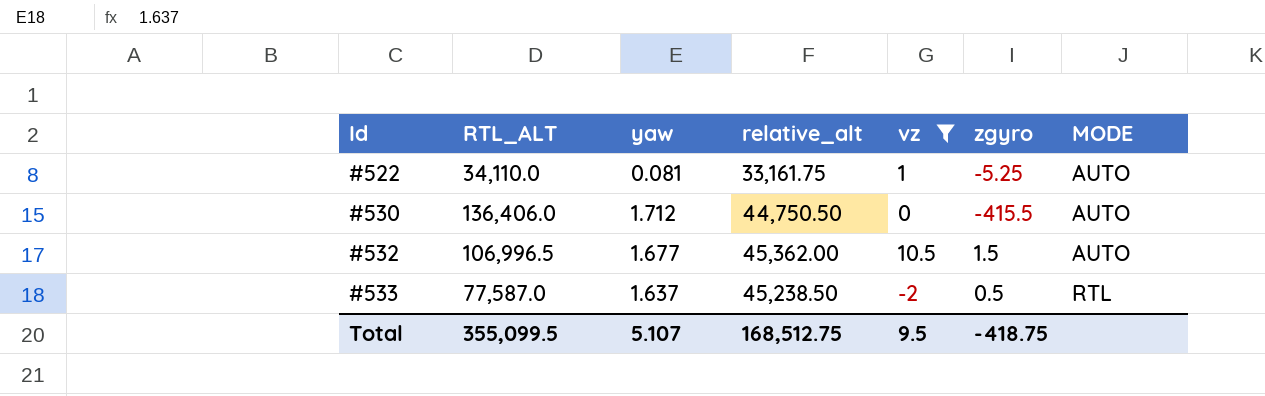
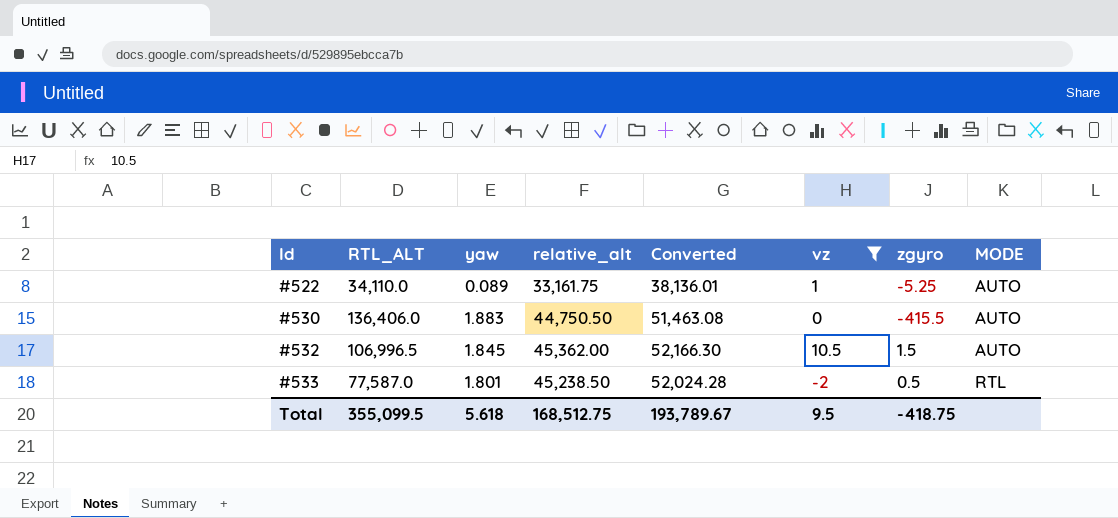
column Converted | formula: none -> [relative_alt] * 1.15
#522 | yaw: 0.081 -> 0.089
#530 | yaw: 1.712 -> 1.883
#532 | yaw: 1.677 -> 1.845
#533 | yaw: 1.637 -> 1.801
Total | yaw: 5.107 -> 5.618

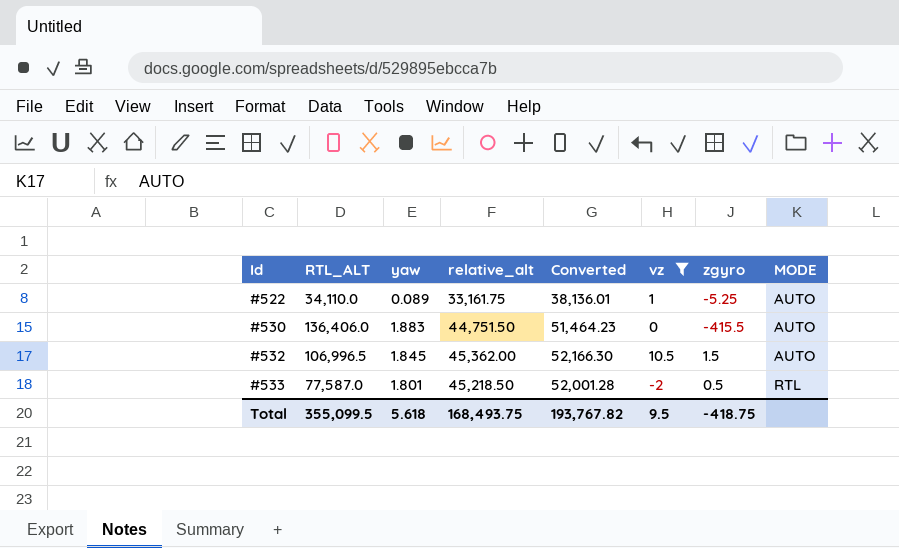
#530 | relative_alt: 44,750.50 -> 44,751.50
#530 | Converted: 51,463.08 -> 51,464.23
#533 | relative_alt: 45,238.50 -> 45,218.50
#533 | Converted: 52,024.28 -> 52,001.28
Total | relative_alt: 168,512.75 -> 168,493.75
Total | Converted: 193,789.67 -> 193,767.82

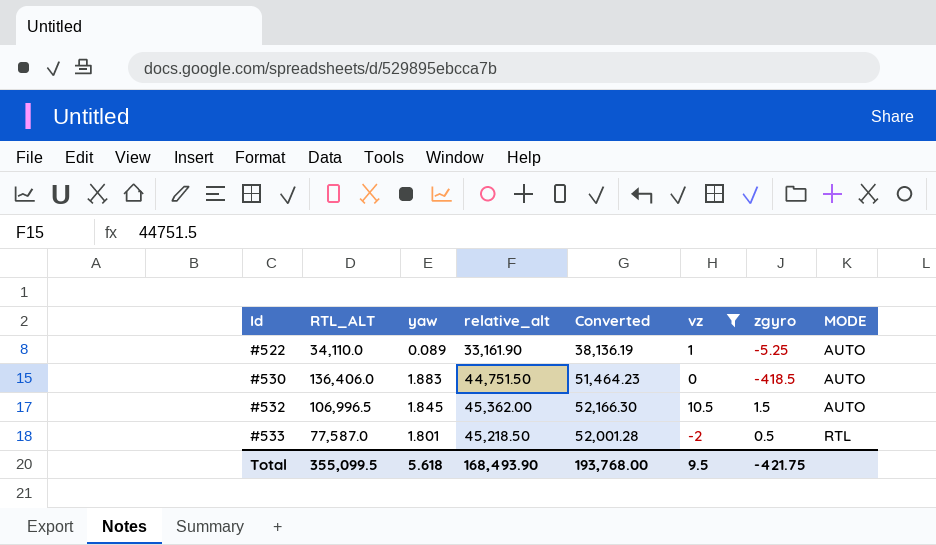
#522 | relative_alt: 33,161.75 -> 33,161.90
#522 | Converted: 38,136.01 -> 38,136.19
#530 | zgyro: -415.5 -> -418.5
Total | relative_alt: 168,493.75 -> 168,493.90
Total | Converted: 193,767.82 -> 193,768.00
Total | zgyro: -418.75 -> -421.75

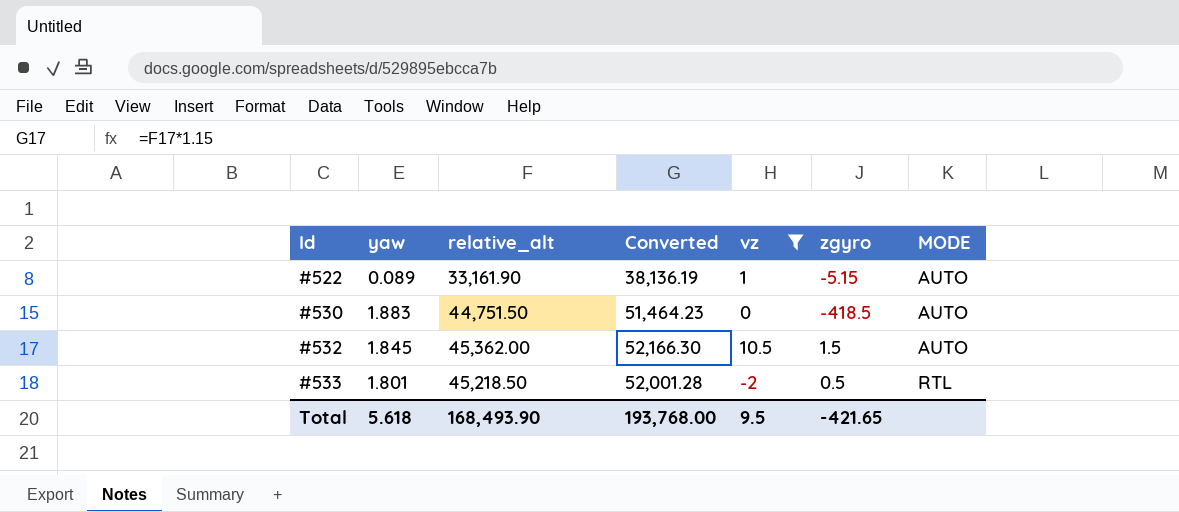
column RTL_ALT | position: 2 -> none
#522 | zgyro: -5.25 -> -5.15
Total | zgyro: -421.75 -> -421.65

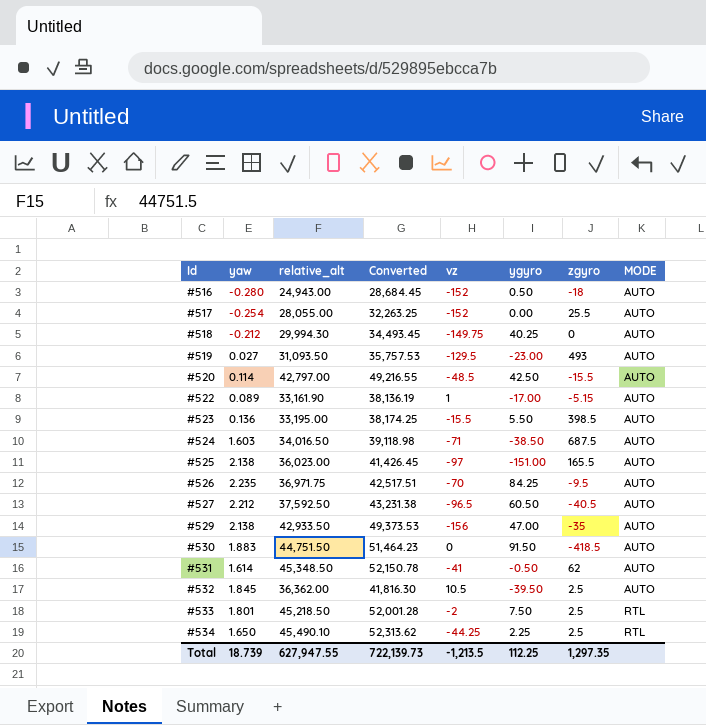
filter: vz >= -2 -> none
column ygyro | position: none -> 6
#532 | relative_alt: 45,362.00 -> 36,362.00
#532 | Converted: 52,166.30 -> 41,816.30
#532 | zgyro: 1.5 -> 2.5
#533 | zgyro: 0.5 -> 2.5
Total | yaw: 5.618 -> 18.739
Total | relative_alt: 168,493.90 -> 627,947.55
Total | Converted: 193,768.00 -> 722,139.73
Total | vz: 9.5 -> -1,213.5
Total | zgyro: -421.65 -> 1,297.35

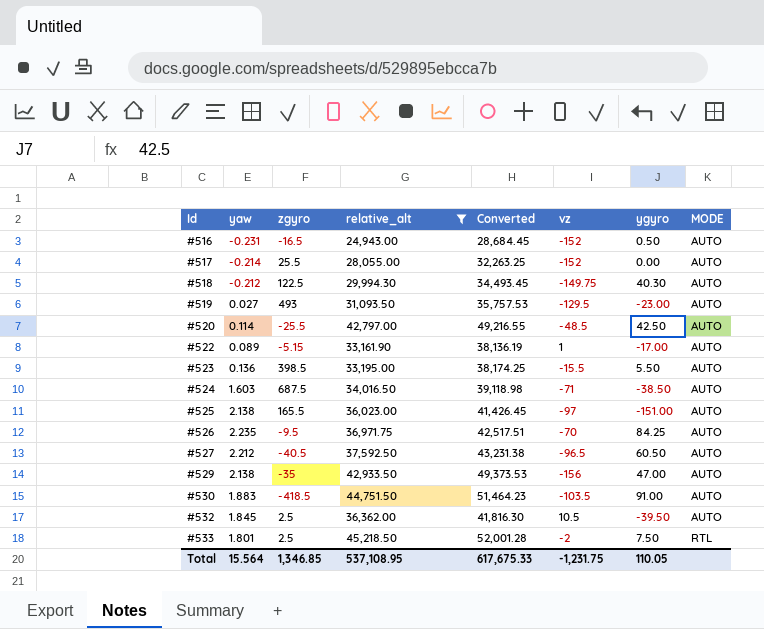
filter: none -> relative_alt <= 45,218.50
column zgyro | position: 7 -> 3
#516 | yaw: -0.280 -> -0.231
#516 | zgyro: -18 -> -16.5
#517 | yaw: -0.254 -> -0.214
#518 | zgyro: 0 -> 122.5
#518 | ygyro: 40.25 -> 40.30
#520 | zgyro: -15.5 -> -25.5
#530 | vz: 0 -> -103.5
#530 | ygyro: 91.50 -> 91.00
Total | yaw: 18.739 -> 15.564
Total | zgyro: 1,297.35 -> 1,346.85
Total | relative_alt: 627,947.55 -> 537,108.95
Total | Converted: 722,139.73 -> 617,675.33
Total | vz: -1,213.5 -> -1,231.75
Total | ygyro: 112.25 -> 110.05

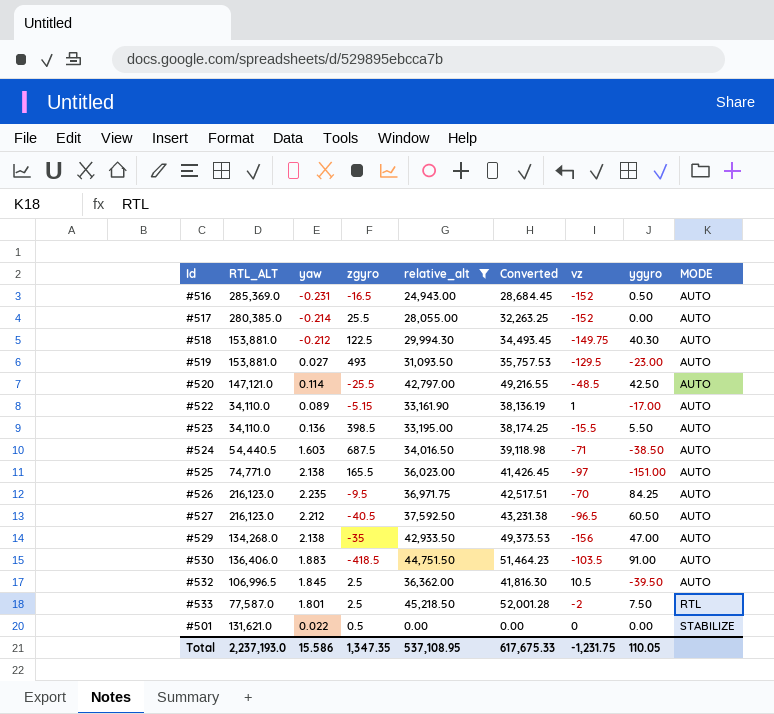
column RTL_ALT | position: none -> 2
row #501: none -> 131,621.0 | 0.022 | 0.5 | 0.00 | 0.00 | 0 | 0.00 | STABILIZE
Total | yaw: 15.564 -> 15.586
Total | zgyro: 1,346.85 -> 1,347.35

